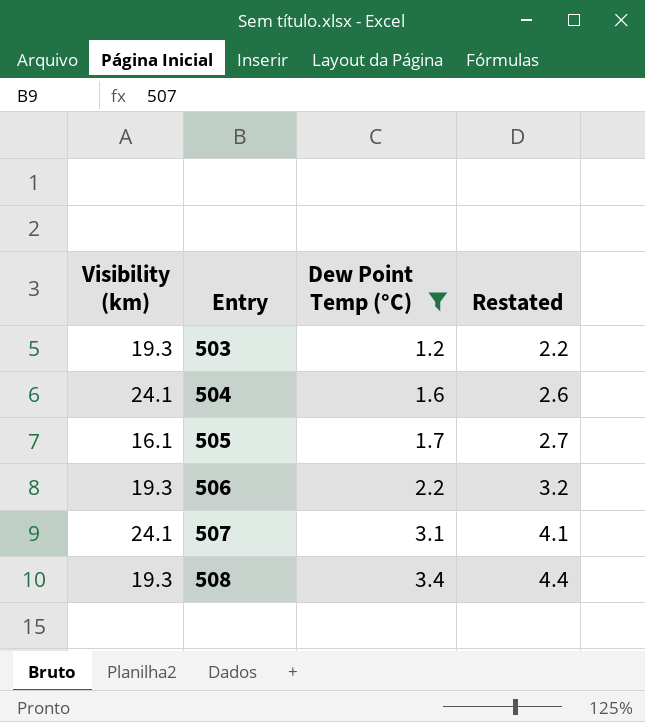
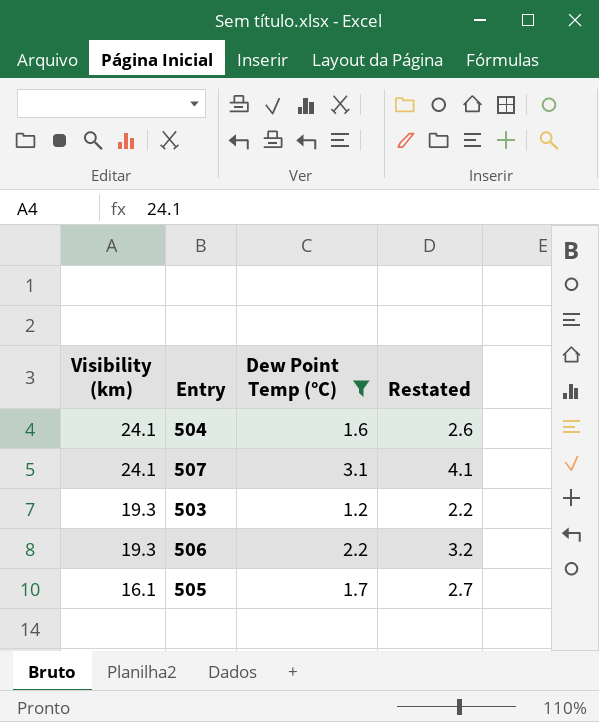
row order: Entry ascending -> Visibility (km) descending
row 508: 19.3 | 3.4 | 4.4 -> none

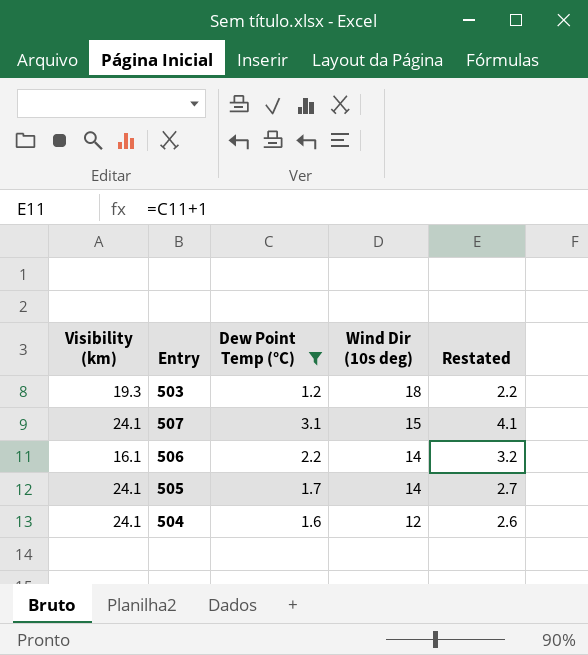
row order: Visibility (km) descending -> Wind Dir (10s deg) descending
column Wind Dir (10s deg) | position: none -> 4
506 | Visibility (km): 19.3 -> 16.1
505 | Visibility (km): 16.1 -> 24.1

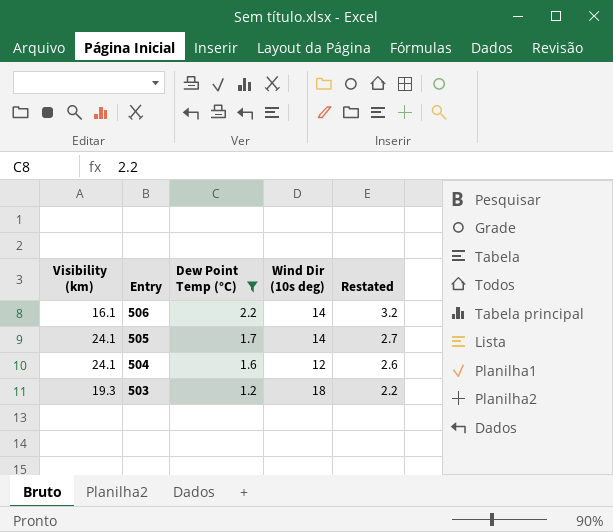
row order: Wind Dir (10s deg) descending -> Entry descending
row 507: 24.1 | 3.1 | 15 | 4.1 -> none

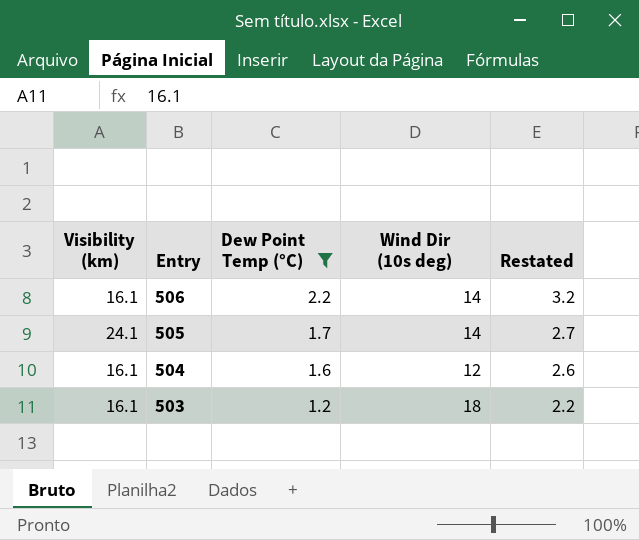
504 | Visibility (km): 24.1 -> 16.1
503 | Visibility (km): 19.3 -> 16.1

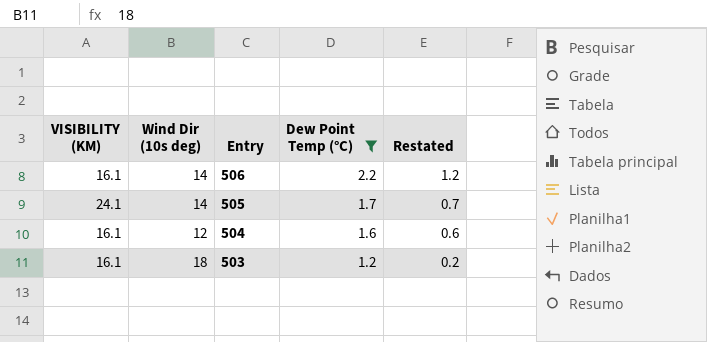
column name: Visibility (km) -> VISIBILITY (KM)
column Wind Dir (10s deg) | position: 4 -> 2
column Restated | formula: [Dew Point Temp (°C)] + 1 -> [Dew Point Temp (°C)] - 1

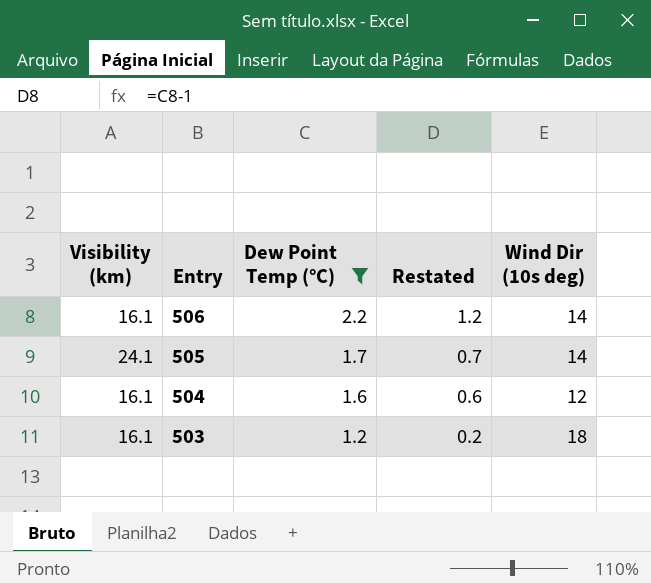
column name: VISIBILITY (KM) -> Visibility (km)
column Wind Dir (10s deg) | position: 2 -> 5

